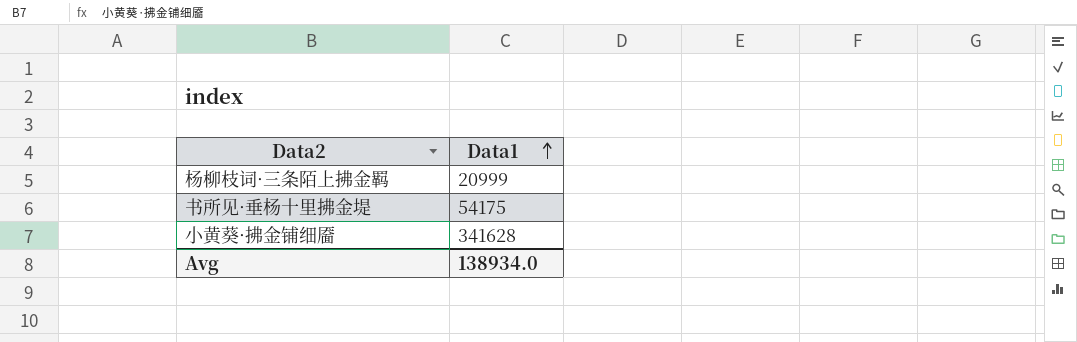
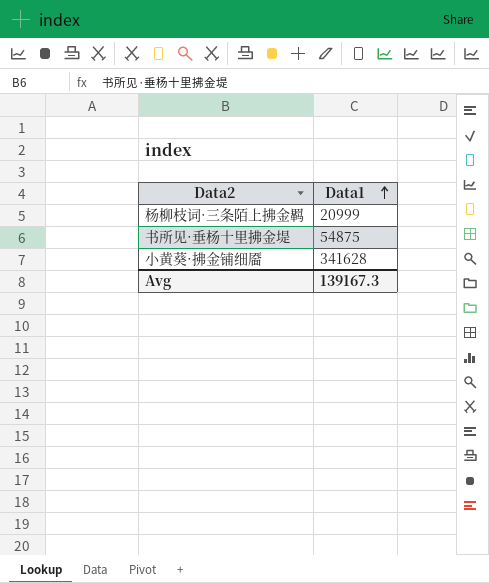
书所见·垂杨十里拂金堤 | Data1: 54175 -> 54875
Avg | Data1: 138934.0 -> 139167.3

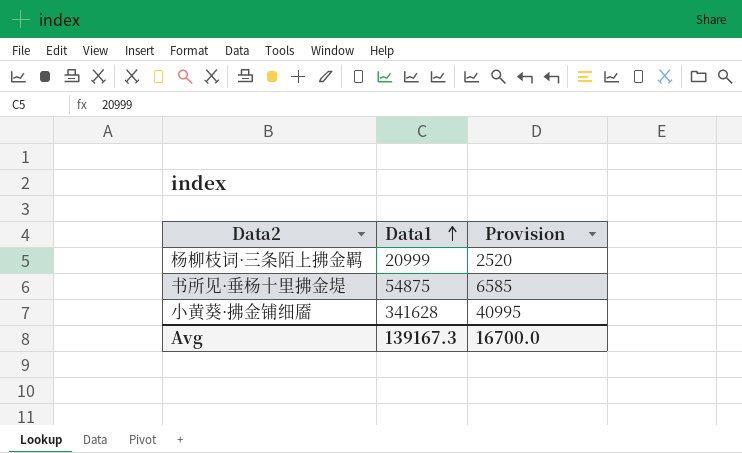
column Provision | formula: none -> [Data1] * 0.12

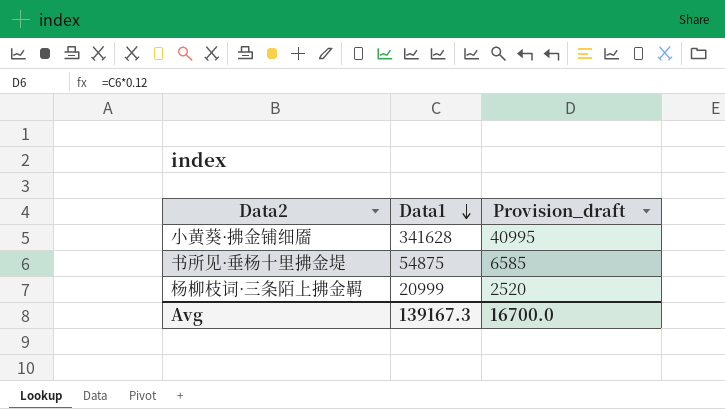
row order: Data1 ascending -> Data1 descending
column name: Provision -> Provision_draft

